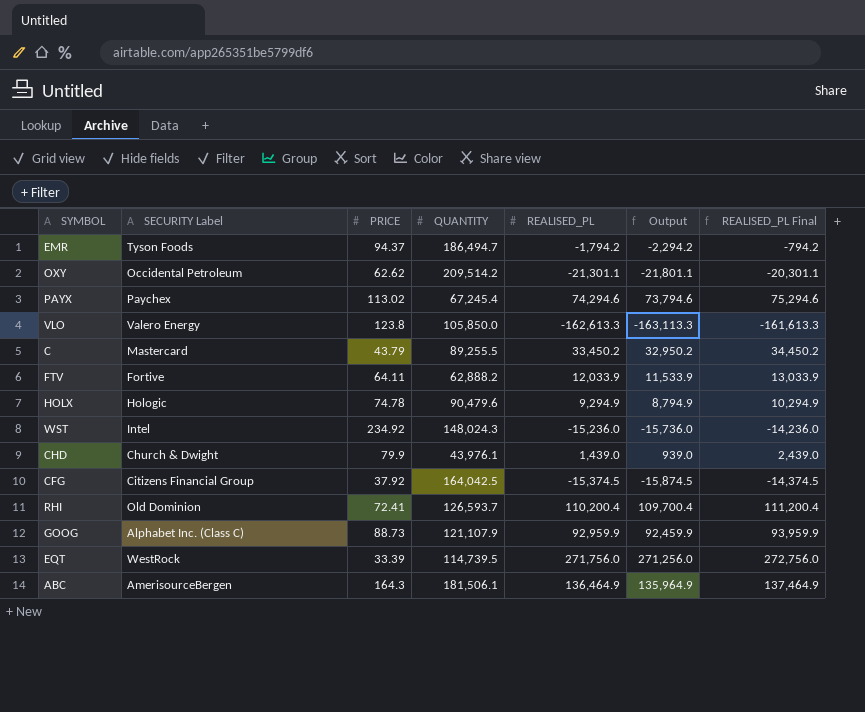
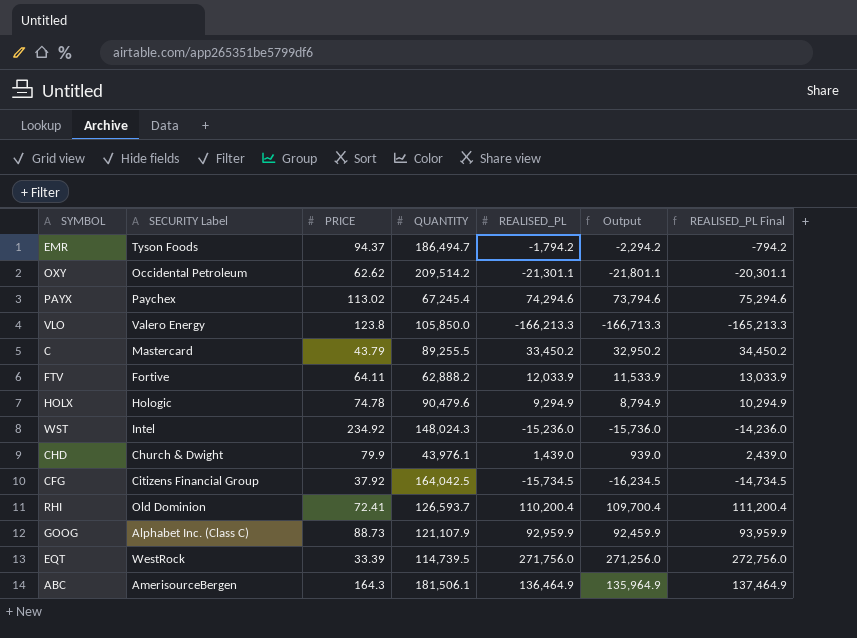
VLO | REALISED_PL: -162,613.3 -> -166,213.3
VLO | Output: -163,113.3 -> -166,713.3
VLO | REALISED_PL Final: -161,613.3 -> -165,213.3
CFG | REALISED_PL: -15,374.5 -> -15,734.5
CFG | Output: -15,874.5 -> -16,234.5
CFG | REALISED_PL Final: -14,374.5 -> -14,734.5

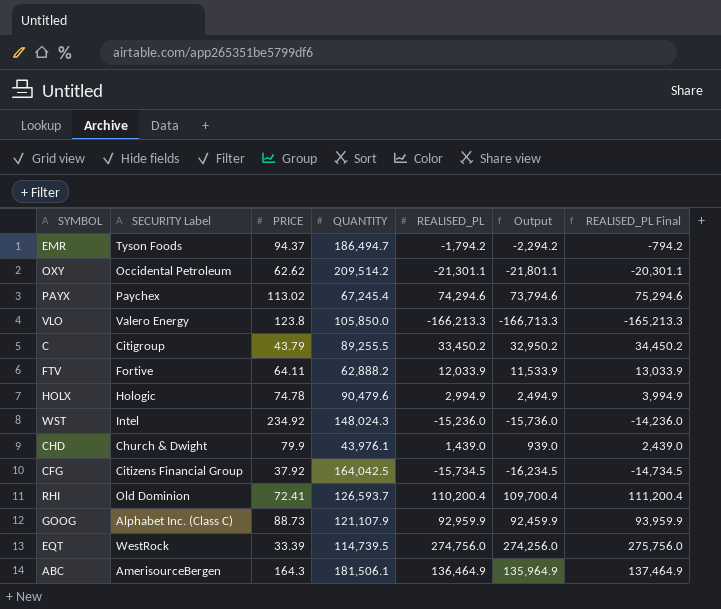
C | SECURITY Label: Mastercard -> Citigroup
HOLX | REALISED_PL: 9,294.9 -> 2,994.9
HOLX | Output: 8,794.9 -> 2,494.9
HOLX | REALISED_PL Final: 10,294.9 -> 3,994.9
EQT | REALISED_PL: 271,756.0 -> 274,756.0
EQT | Output: 271,256.0 -> 274,256.0
EQT | REALISED_PL Final: 272,756.0 -> 275,756.0

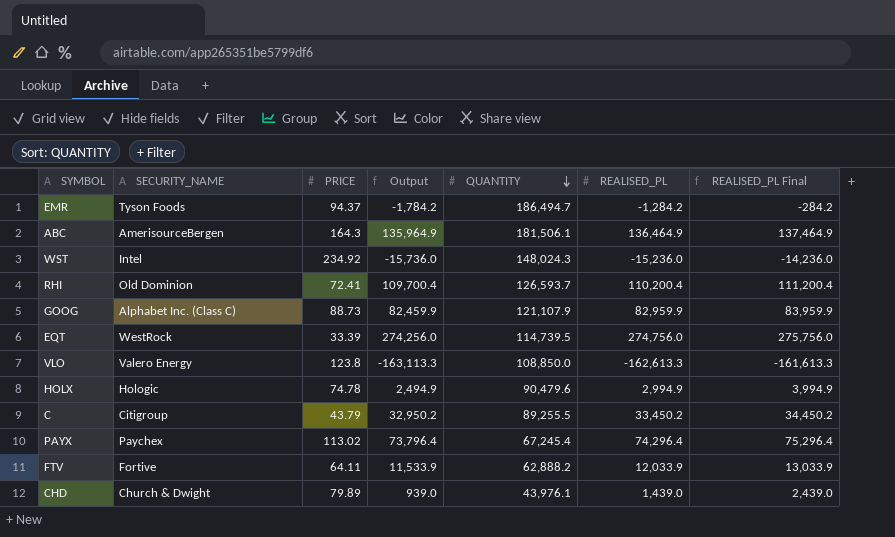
row order: none -> QUANTITY descending
column name: SECURITY Label -> SECURITY_NAME
column Output | position: 6 -> 4
row OXY: Occidental Petroleum | 62.62 | 209,514.2 | -21,301.1 | -21,801.1 | -20,301.1 -> none
row CFG: Citizens Financial Group | 37.92 | 164,042.5 | -15,734.5 | -16,234.5 | -14,734.5 -> none
EMR | Output: -2,294.2 -> -1,784.2
EMR | REALISED_PL: -1,794.2 -> -1,284.2
EMR | REALISED_PL Final: -794.2 -> -284.2
GOOG | Output: 92,459.9 -> 82,459.9
GOOG | REALISED_PL: 92,959.9 -> 82,959.9
GOOG | REALISED_PL Final: 93,959.9 -> 83,959.9
VLO | Output: -166,713.3 -> -163,113.3
VLO | QUANTITY: 105,850.0 -> 108,850.0
VLO | REALISED_PL: -166,213.3 -> -162,613.3
VLO | REALISED_PL Final: -165,213.3 -> -161,613.3
PAYX | Output: 73,794.6 -> 73,796.4
PAYX | REALISED_PL: 74,294.6 -> 74,296.4
PAYX | REALISED_PL Final: 75,294.6 -> 75,296.4
CHD | PRICE: 79.9 -> 79.89

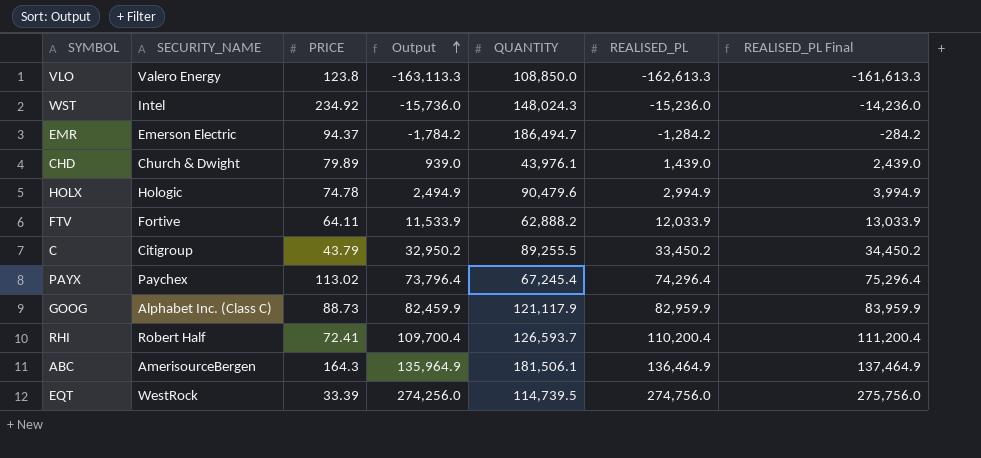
row order: QUANTITY descending -> Output ascending
EMR | SECURITY_NAME: Tyson Foods -> Emerson Electric
GOOG | QUANTITY: 121,107.9 -> 121,117.9
RHI | SECURITY_NAME: Old Dominion -> Robert Half

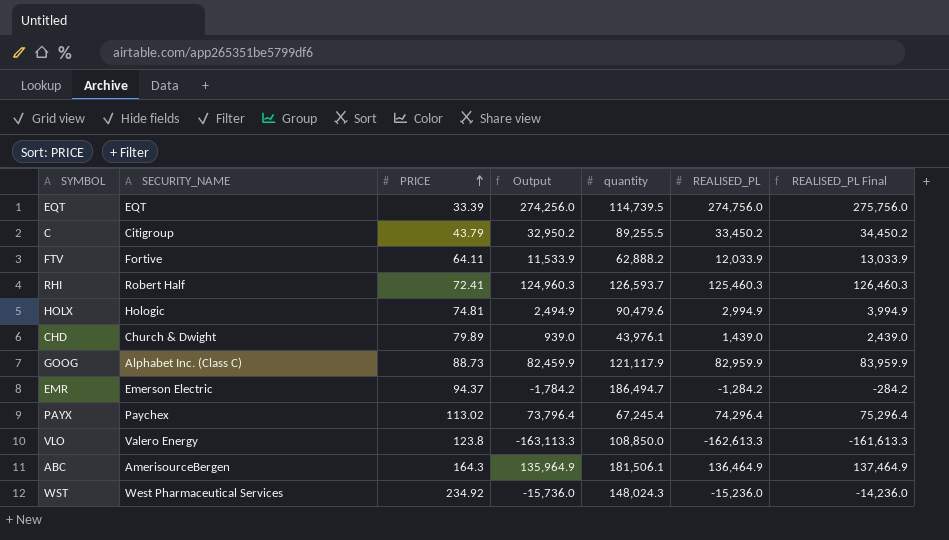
row order: Output ascending -> PRICE ascending
column name: QUANTITY -> quantity
EQT | SECURITY_NAME: WestRock -> EQT
RHI | Output: 109,700.4 -> 124,960.3
RHI | REALISED_PL: 110,200.4 -> 125,460.3
RHI | REALISED_PL Final: 111,200.4 -> 126,460.3
HOLX | PRICE: 74.78 -> 74.81
WST | SECURITY_NAME: Intel -> West Pharmaceutical Services

